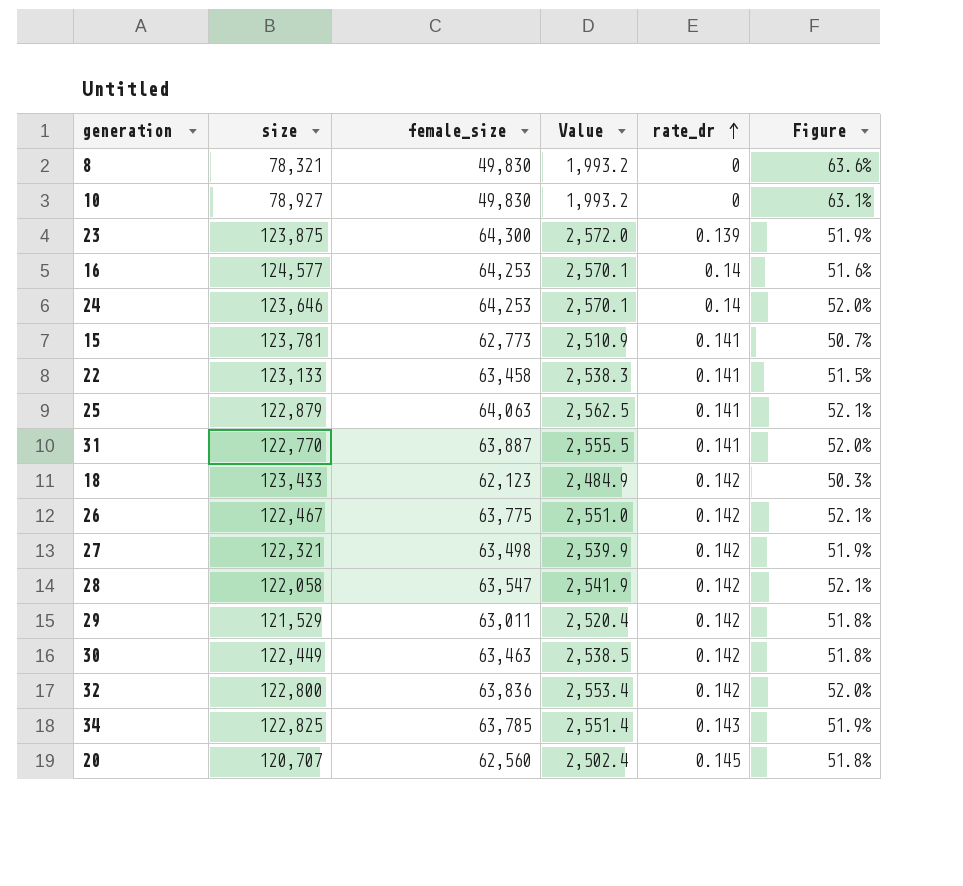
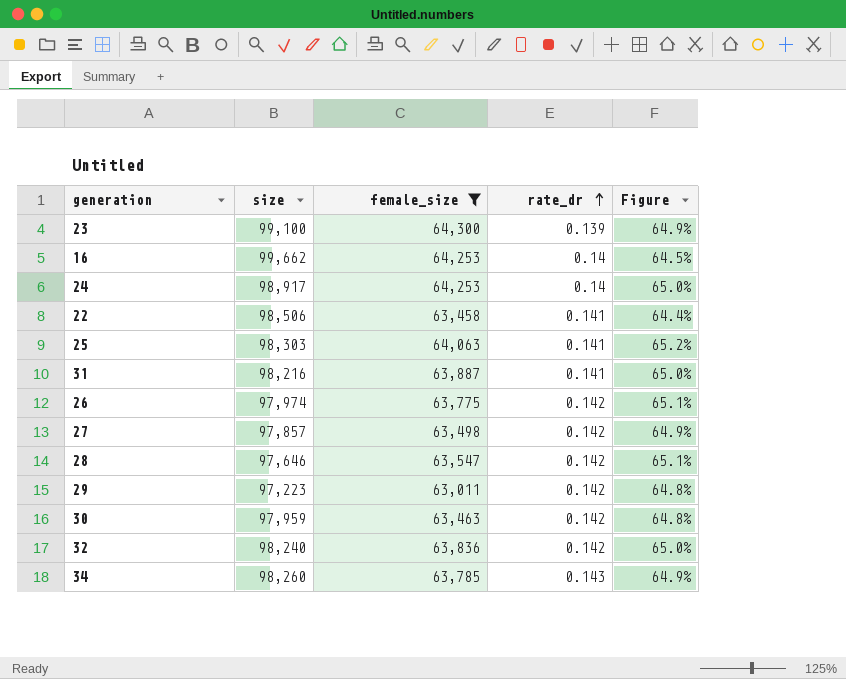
filter: none -> female_size >= 63,011
column Value | formula: [female_size] * 0.04 -> none
23 | size: 123,875 -> 99,100
23 | Figure: 51.9% -> 64.9%
16 | size: 124,577 -> 99,662
16 | Figure: 51.6% -> 64.5%
24 | size: 123,646 -> 98,917
24 | Figure: 52.0% -> 65.0%
22 | size: 123,133 -> 98,506
22 | Figure: 51.5% -> 64.4%
25 | size: 122,879 -> 98,303
25 | Figure: 52.1% -> 65.2%
31 | size: 122,770 -> 98,216
31 | Figure: 52.0% -> 65.0%
26 | size: 122,467 -> 97,974
26 | Figure: 52.1% -> 65.1%
27 | size: 122,321 -> 97,857
27 | Figure: 51.9% -> 64.9%
28 | size: 122,058 -> 97,646
28 | Figure: 52.1% -> 65.1%
29 | size: 121,529 -> 97,223
29 | Figure: 51.8% -> 64.8%
30 | size: 122,449 -> 97,959
30 | Figure: 51.8% -> 64.8%
32 | size: 122,800 -> 98,240
32 | Figure: 52.0% -> 65.0%
34 | size: 122,825 -> 98,260
34 | Figure: 51.9% -> 64.9%

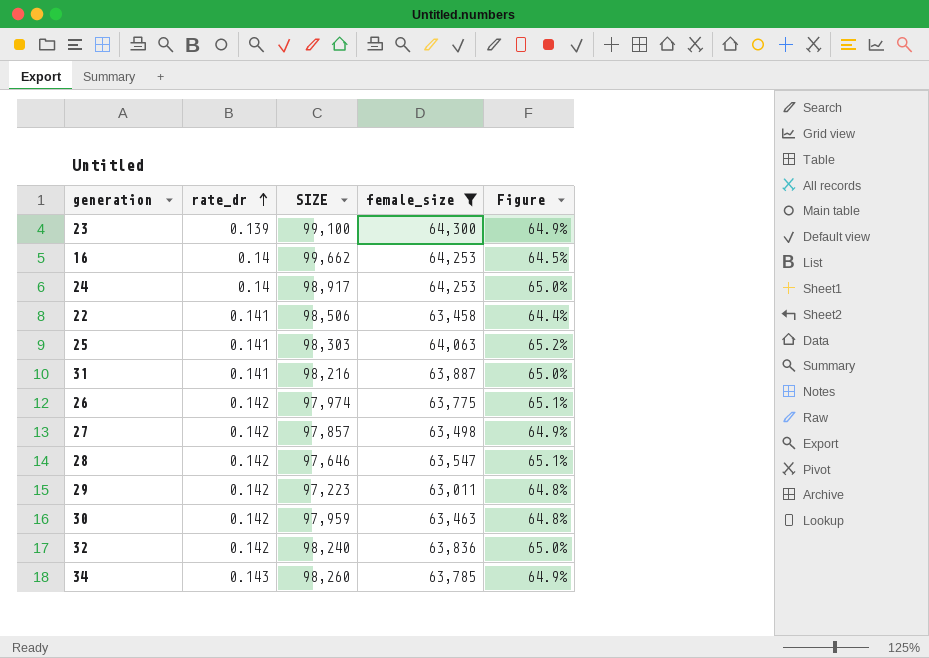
column rate_dr | position: 4 -> 2
column name: size -> SIZE

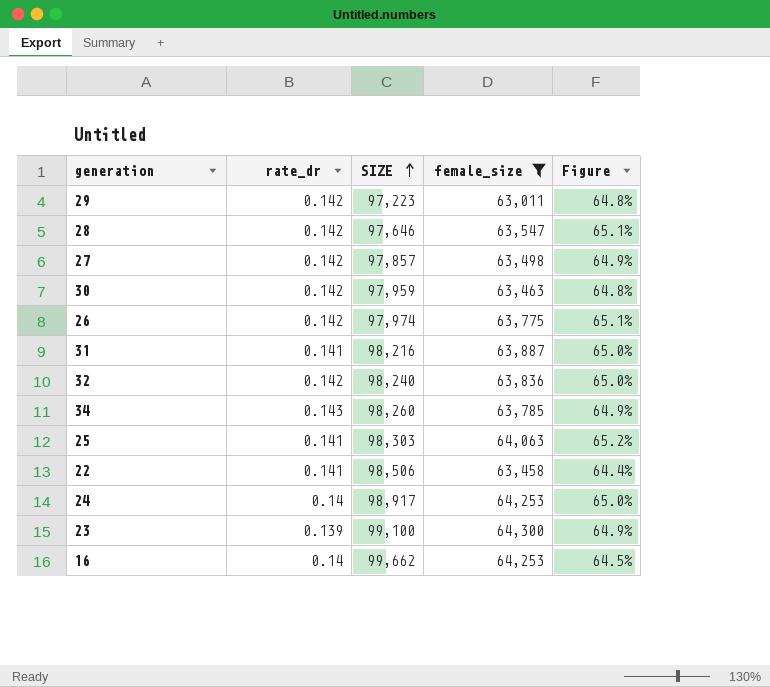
row order: rate_dr ascending -> SIZE ascending

